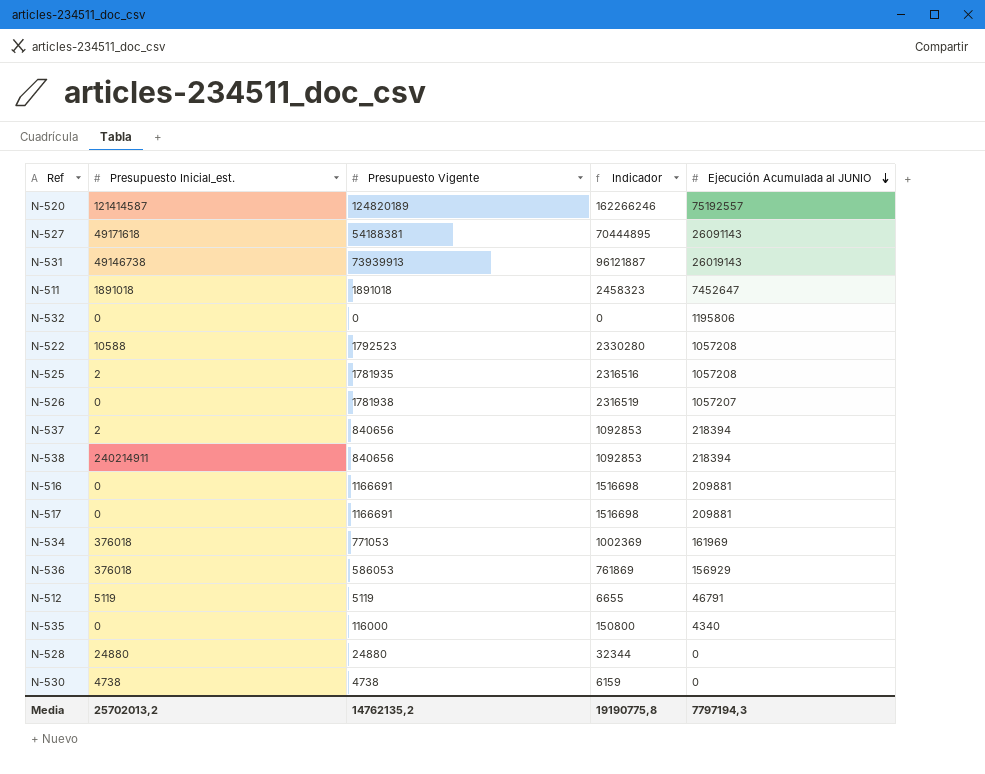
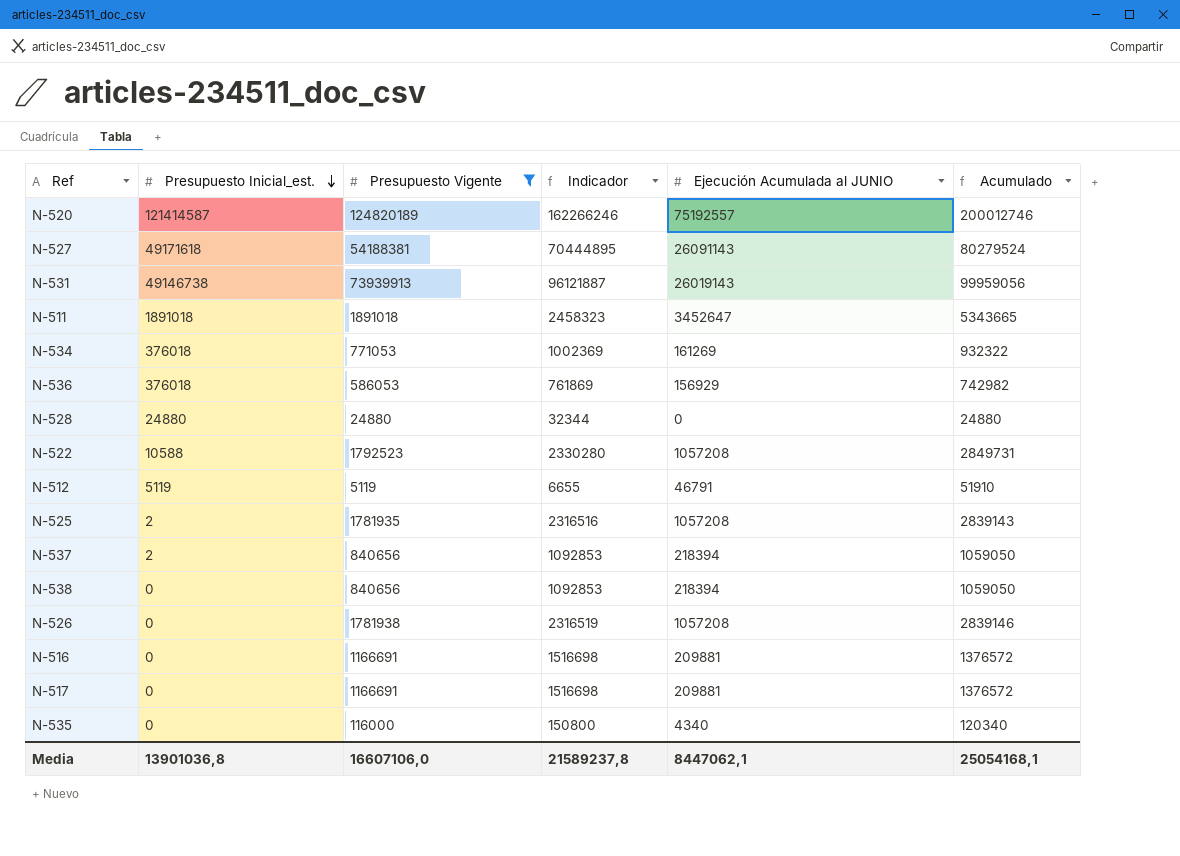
filter: none -> Presupuesto Vigente >= 5119
row order: Ejecución Acumulada al JUNIO descending -> Presupuesto Inicial_est. descending
column Acumulado | formula: none -> [Presupuesto Vigente] + [Ejecución Acumulada al JUNIO]
N-511 | Ejecución Acumulada al JUNIO: 7452647 -> 3452647
N-534 | Ejecución Acumulada al JUNIO: 161969 -> 161269
N-538 | Presupuesto Inicial_est.: 240214911 -> 0
N-526 | Ejecución Acumulada al JUNIO: 1057207 -> 1057208
Media | Presupuesto Inicial_est.: 25702013,2 -> 13901036,8
Media | Presupuesto Vigente: 14762135,2 -> 16607106,0
Media | Indicador: 19190775,8 -> 21589237,8
Media | Ejecución Acumulada al JUNIO: 7797194,3 -> 8447062,1

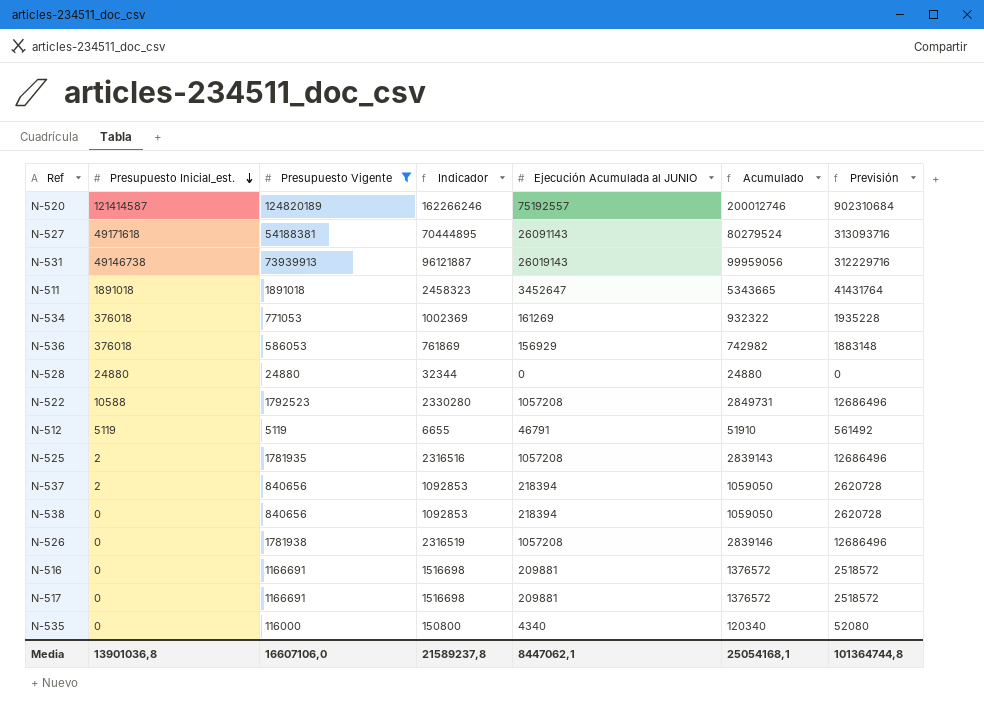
column Previsión | formula: none -> [Ejecución Acumulada al JUNIO] * 12

